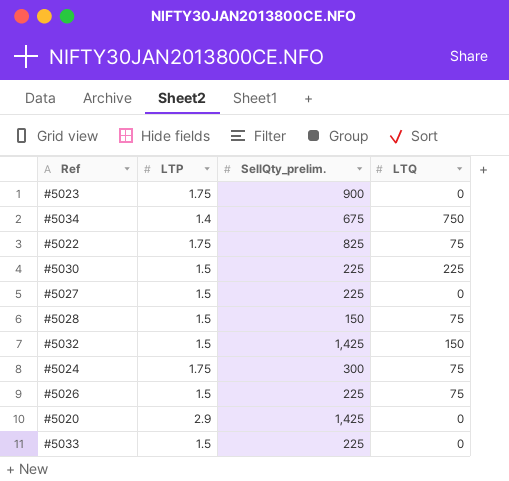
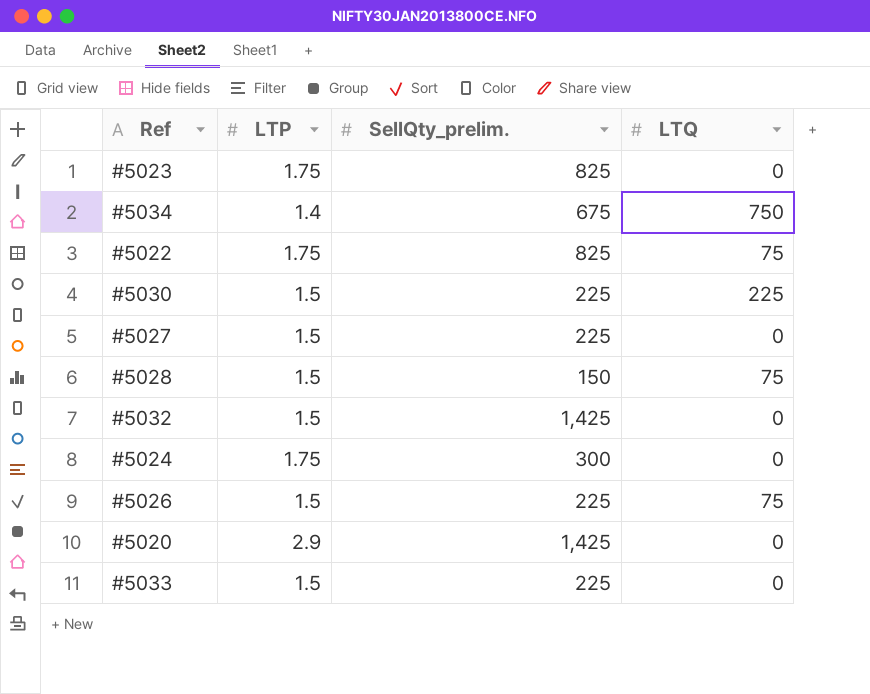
#5023 | SellQty_prelim.: 900 -> 825
#5032 | LTQ: 150 -> 0
#5024 | LTQ: 75 -> 0

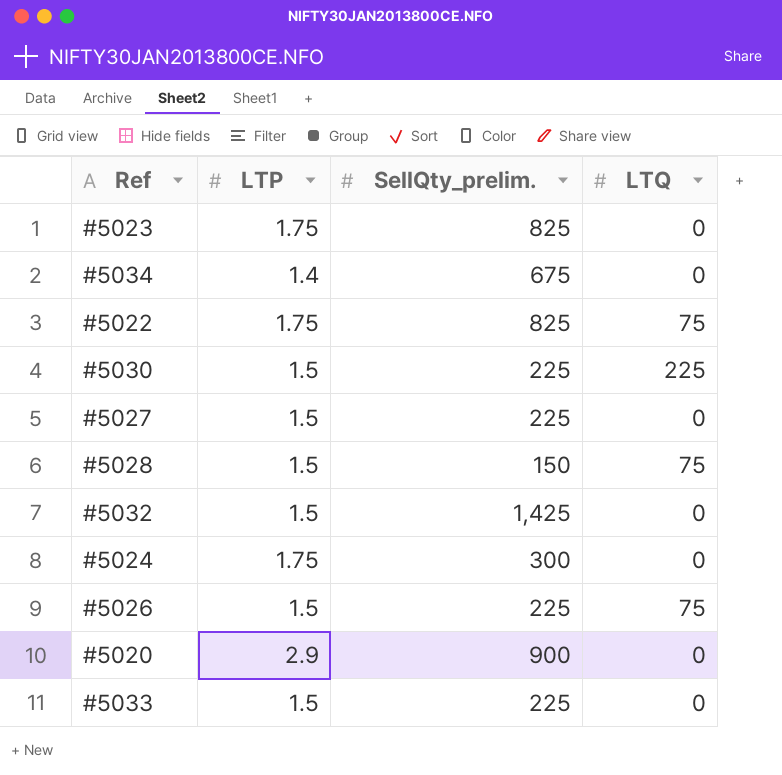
#5034 | LTQ: 750 -> 0
#5020 | SellQty_prelim.: 1,425 -> 900

